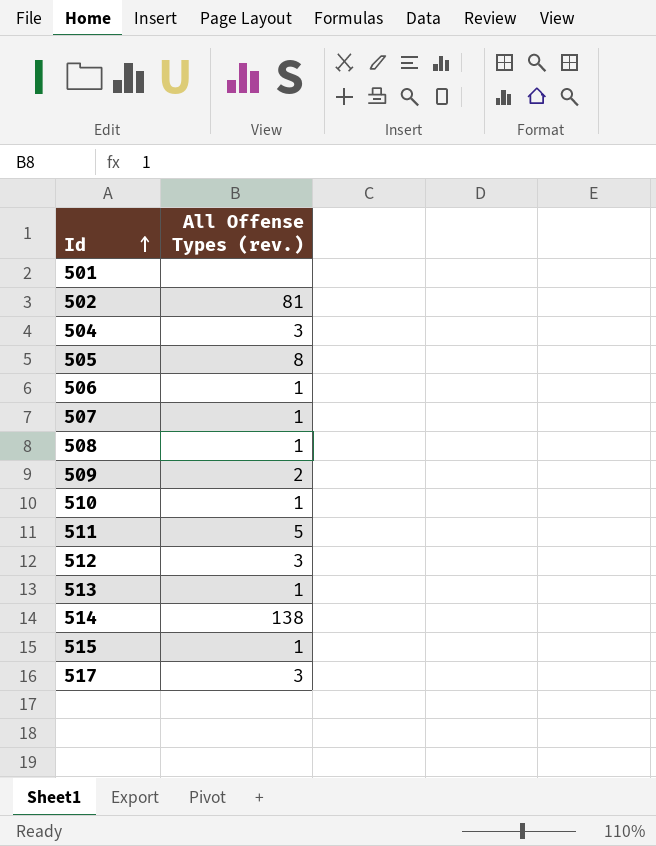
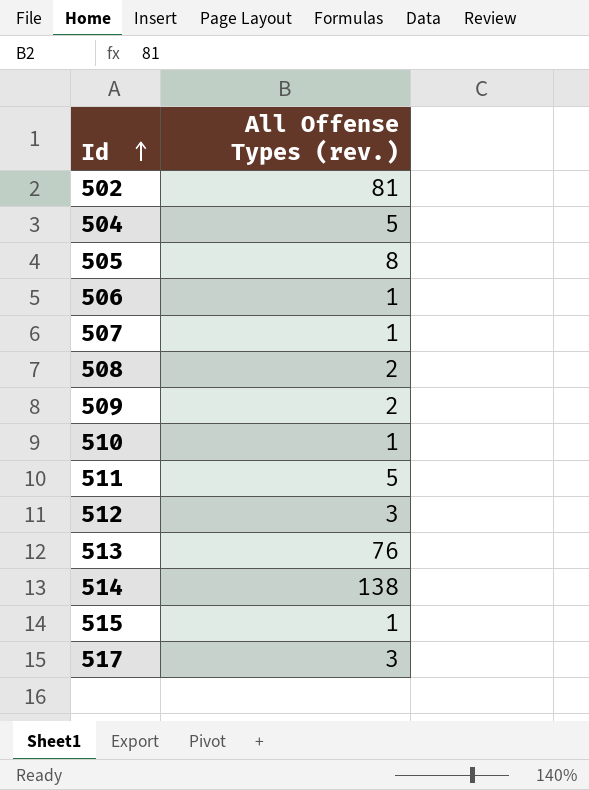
row 501: none -> none
504 | All Offense Types (rev.): 3 -> 5
508 | All Offense Types (rev.): 1 -> 2
513 | All Offense Types (rev.): 1 -> 76

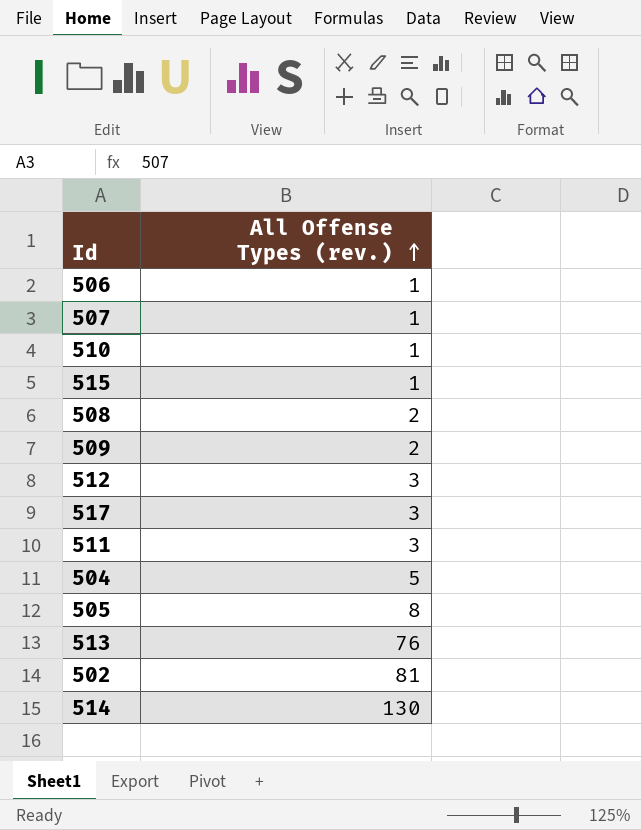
row order: Id ascending -> All Offense Types (rev.) ascending
511 | All Offense Types (rev.): 5 -> 3
514 | All Offense Types (rev.): 138 -> 130

